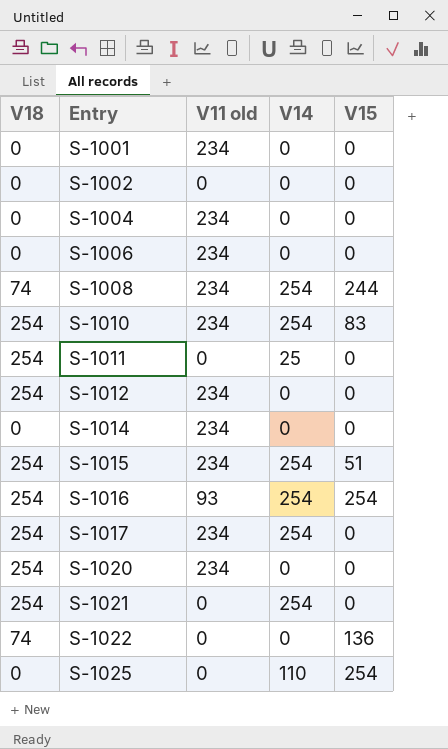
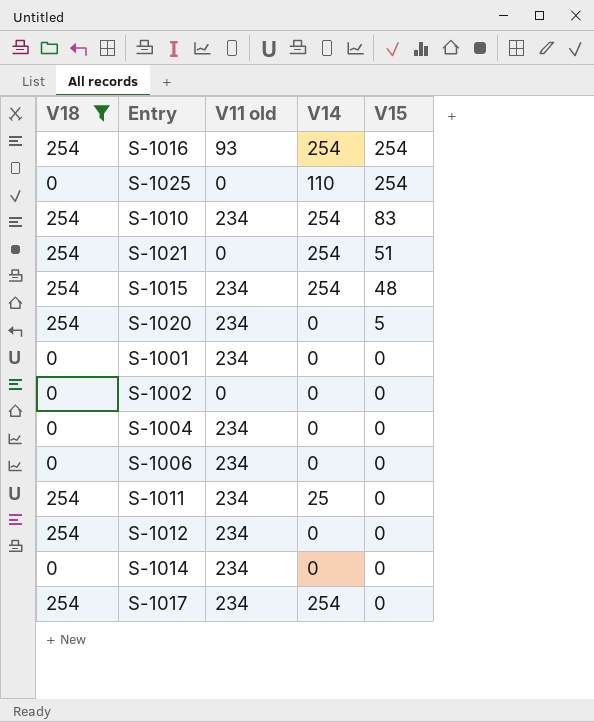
filter: none -> V18 != 74
row order: Entry ascending -> V15 descending
S-1021 | V15: 0 -> 51
S-1015 | V15: 51 -> 48
S-1020 | V15: 0 -> 5
S-1011 | V11 old: 0 -> 234

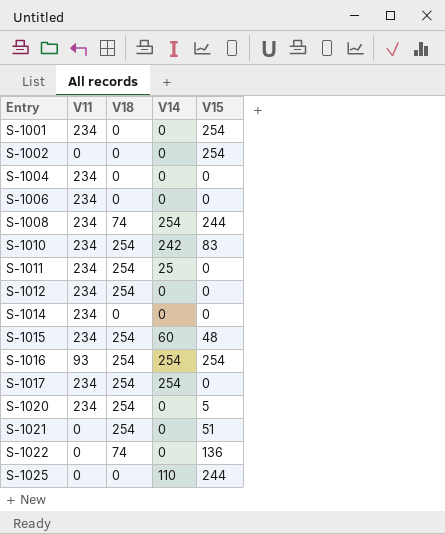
filter: V18 != 74 -> none
row order: V15 descending -> Entry ascending
column name: V11 old -> V11
column V18 | position: 1 -> 3
S-1001 | V15: 0 -> 254
S-1002 | V15: 0 -> 254
S-1010 | V14: 254 -> 242
S-1015 | V14: 254 -> 60
S-1021 | V14: 254 -> 0
S-1025 | V15: 254 -> 244

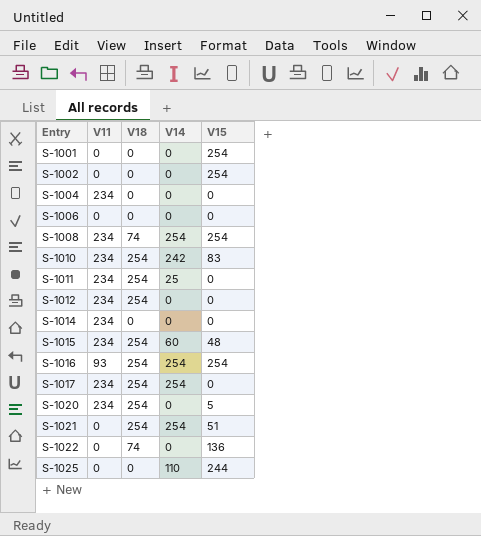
S-1001 | V11: 234 -> 0
S-1006 | V11: 234 -> 0
S-1008 | V15: 244 -> 254
S-1021 | V14: 0 -> 254

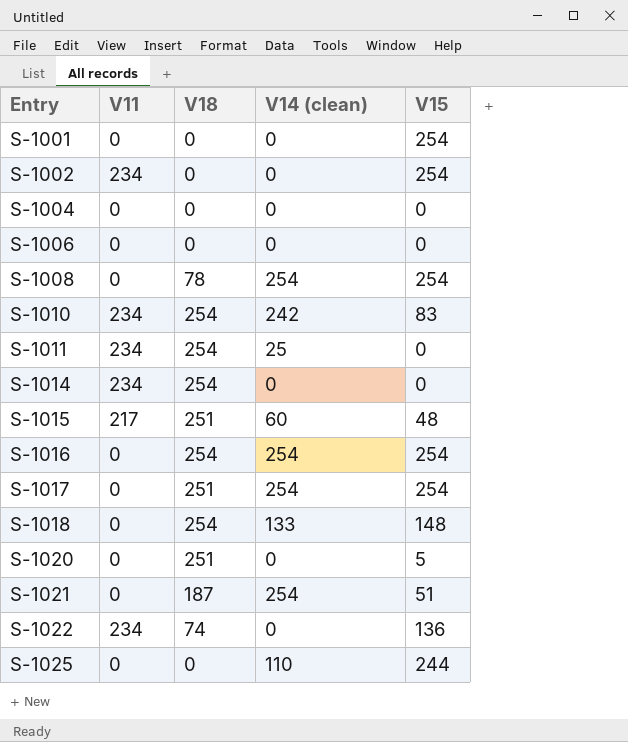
column name: V14 -> V14 (clean)
row S-1012: 234 | 254 | 0 | 0 -> none
S-1002 | V11: 0 -> 234
S-1004 | V11: 234 -> 0
S-1008 | V11: 234 -> 0
S-1008 | V18: 74 -> 78
S-1014 | V18: 0 -> 254
S-1015 | V11: 234 -> 217
S-1015 | V18: 254 -> 251
S-1016 | V11: 93 -> 0
S-1017 | V11: 234 -> 0
S-1017 | V18: 254 -> 251
S-1017 | V15: 0 -> 254
row S-1018: none -> 0 | 254 | 133 | 148
S-1020 | V11: 234 -> 0
S-1020 | V18: 254 -> 251
S-1021 | V18: 254 -> 187
S-1022 | V11: 0 -> 234

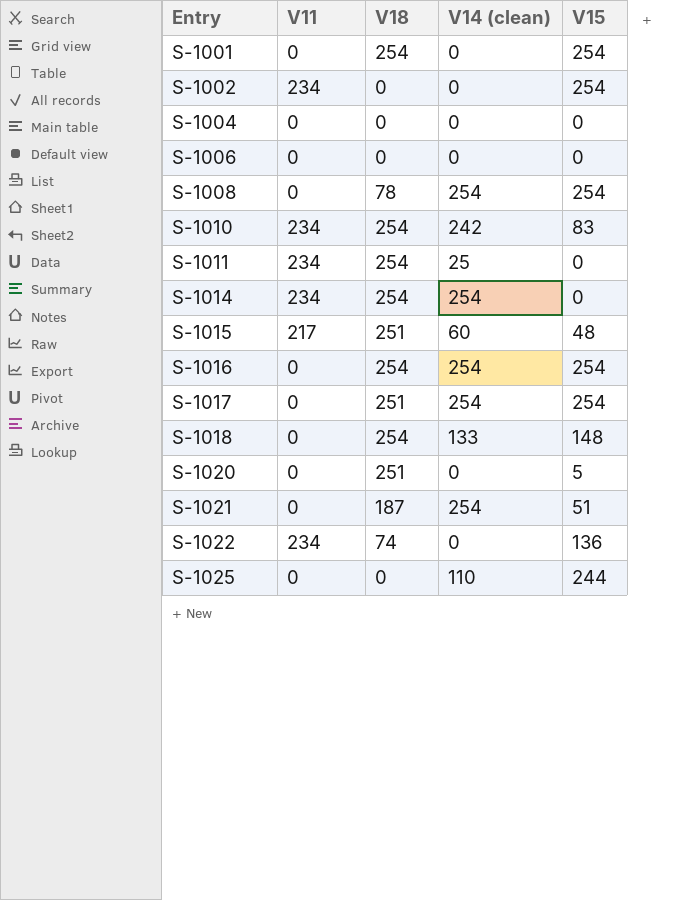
S-1001 | V18: 0 -> 254
S-1014 | V14 (clean): 0 -> 254

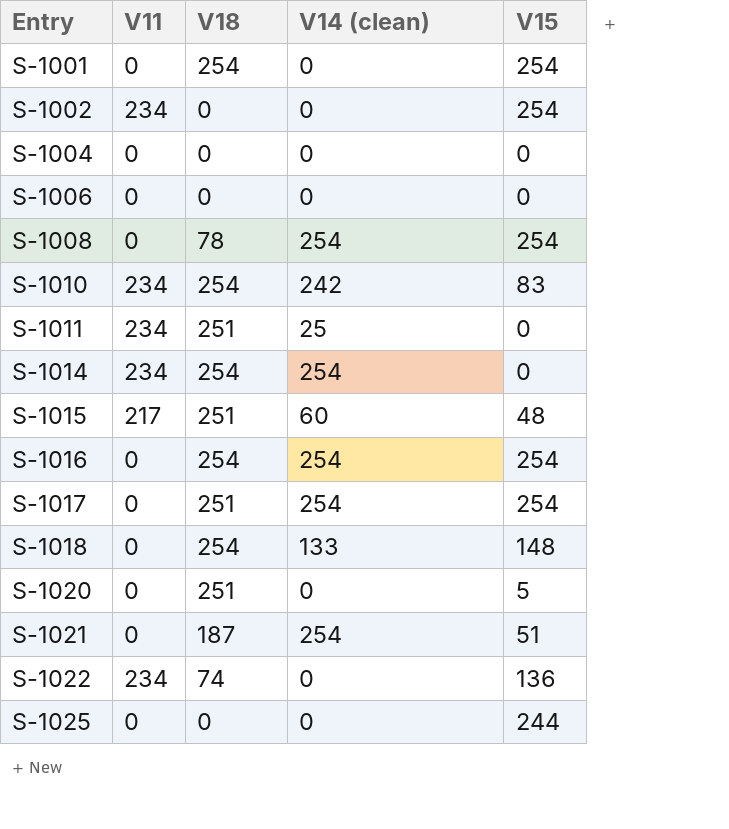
S-1011 | V18: 254 -> 251
S-1025 | V14 (clean): 110 -> 0

